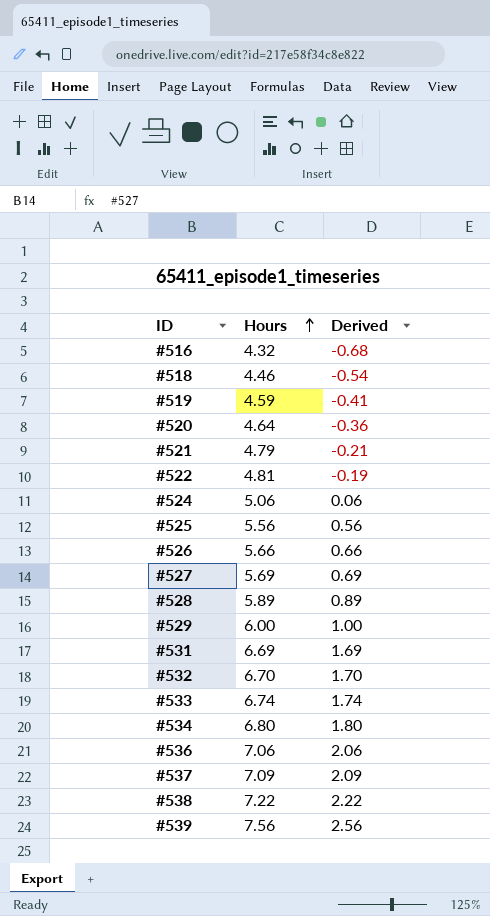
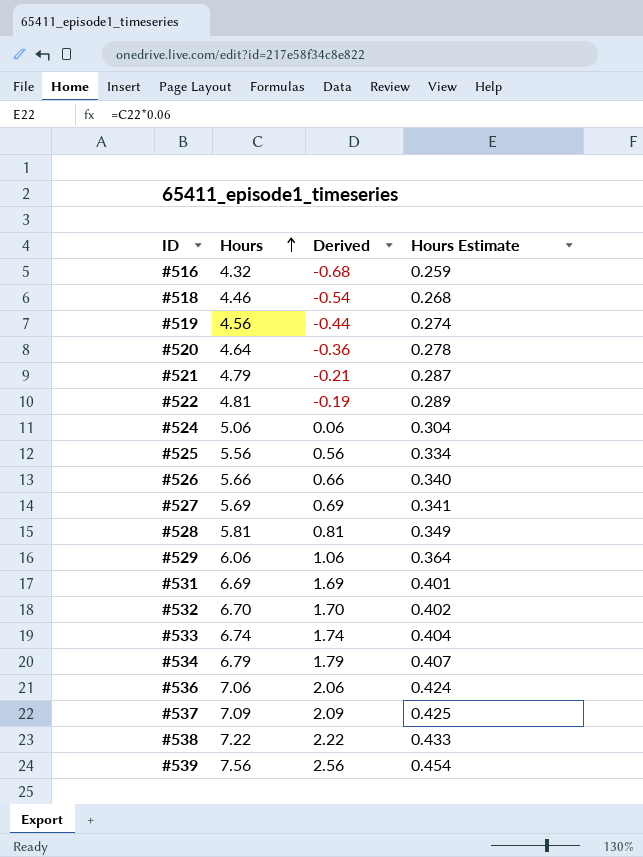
column Hours Estimate | formula: none -> [Hours] * 0.06
#519 | Hours: 4.59 -> 4.56
#519 | Derived: -0.41 -> -0.44
#528 | Hours: 5.89 -> 5.81
#528 | Derived: 0.89 -> 0.81
#529 | Hours: 6.00 -> 6.06
#529 | Derived: 1.00 -> 1.06
#534 | Hours: 6.80 -> 6.79
#534 | Derived: 1.80 -> 1.79

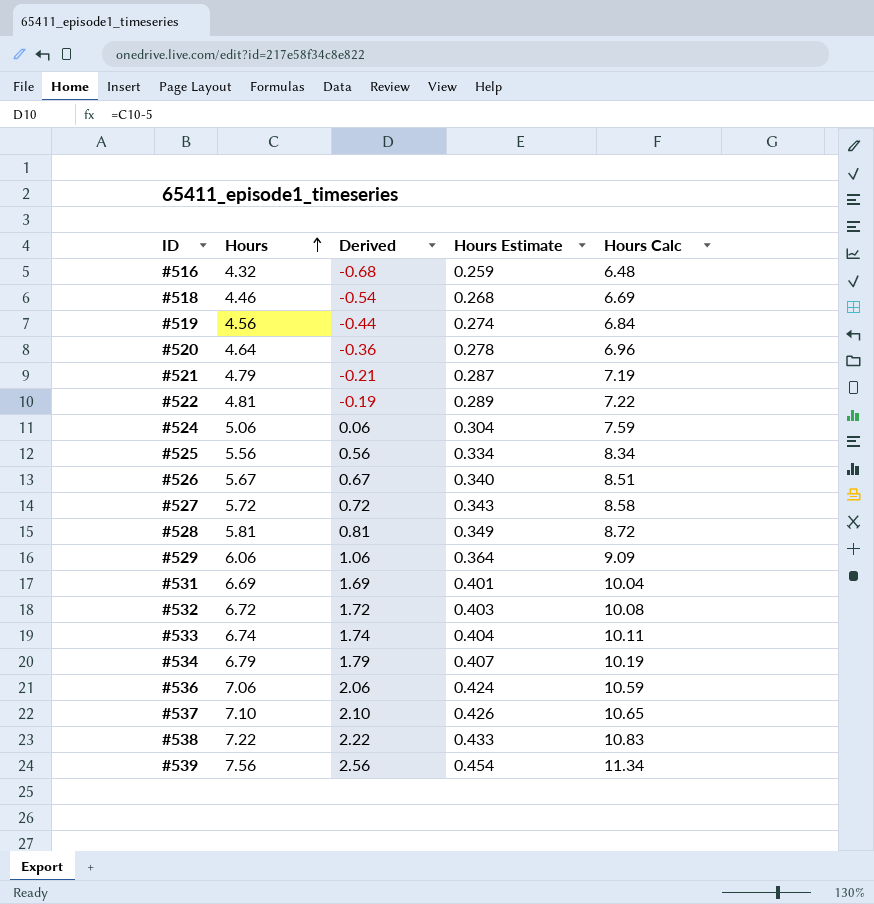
column Hours Calc | formula: none -> [Hours] * 1.5
#526 | Hours: 5.66 -> 5.67
#526 | Derived: 0.66 -> 0.67
#527 | Hours: 5.69 -> 5.72
#527 | Derived: 0.69 -> 0.72
#527 | Hours Estimate: 0.341 -> 0.343
#532 | Hours: 6.70 -> 6.72
#532 | Derived: 1.70 -> 1.72
#532 | Hours Estimate: 0.402 -> 0.403
#537 | Hours: 7.09 -> 7.10
#537 | Derived: 2.09 -> 2.10
#537 | Hours Estimate: 0.425 -> 0.426

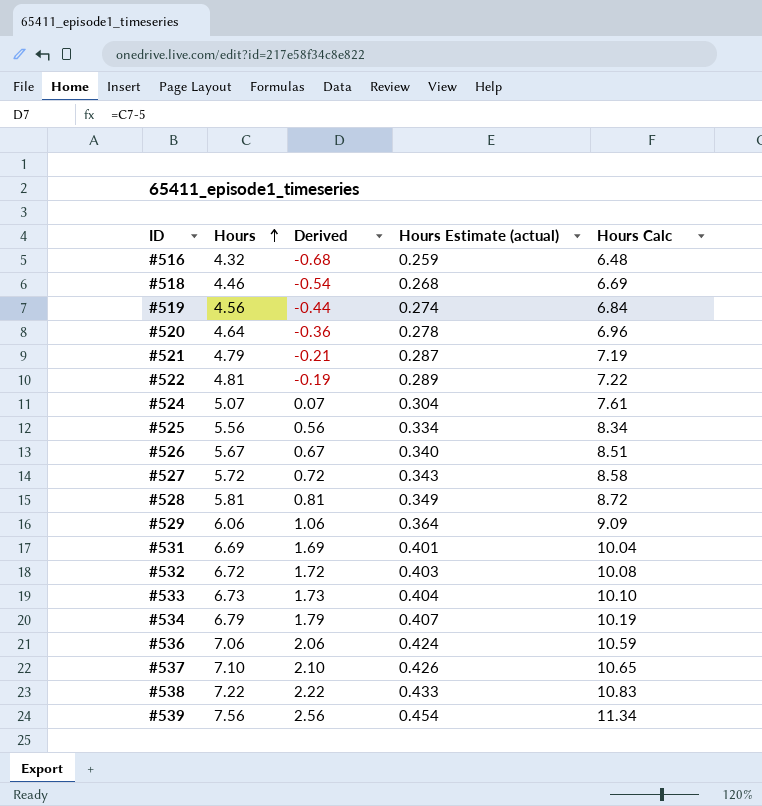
column name: Hours Estimate -> Hours Estimate (actual)
#524 | Hours: 5.06 -> 5.07
#524 | Derived: 0.06 -> 0.07
#524 | Hours Calc: 7.59 -> 7.61
#533 | Hours: 6.74 -> 6.73
#533 | Derived: 1.74 -> 1.73
#533 | Hours Calc: 10.11 -> 10.10

